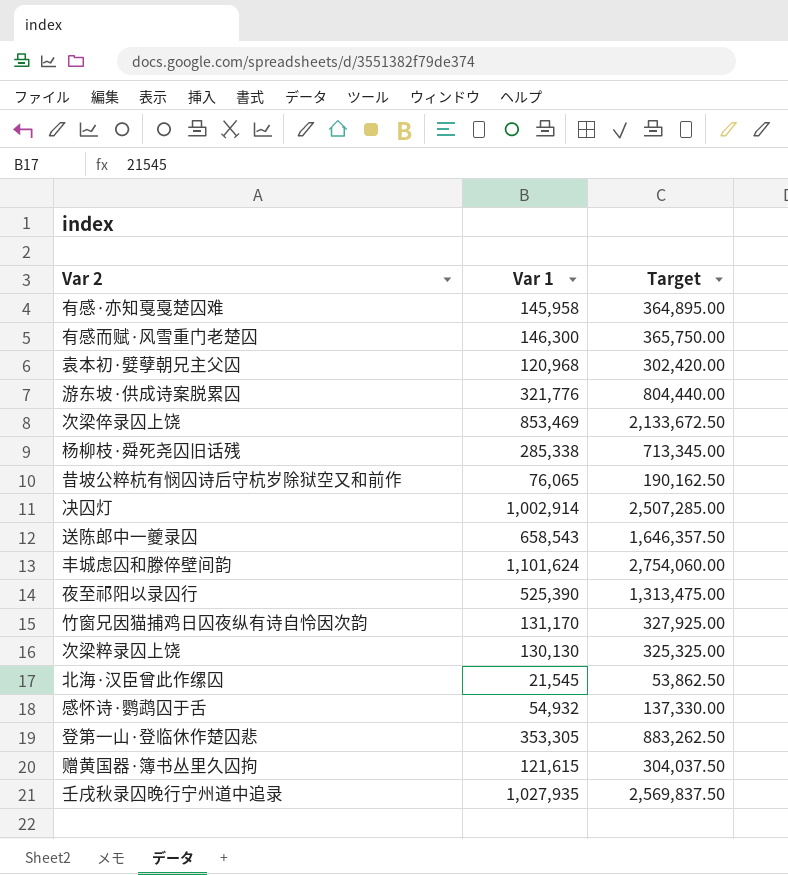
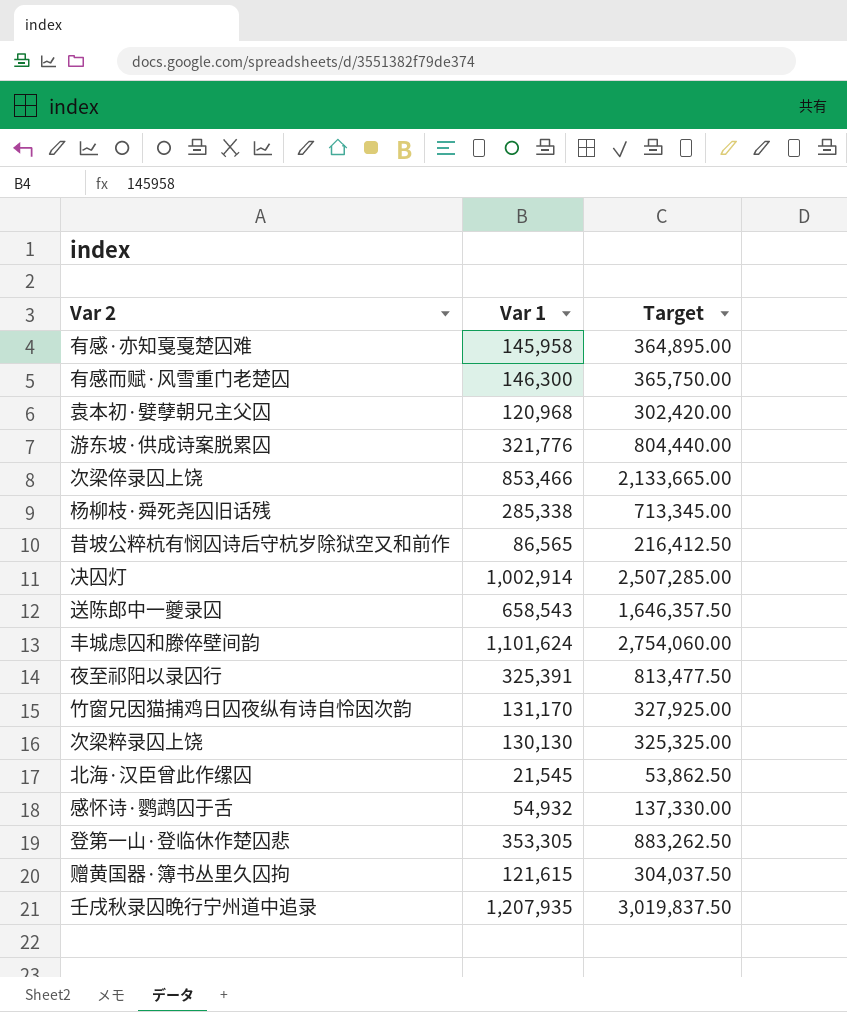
次梁倅录囚上饶 | Var 1: 853,469 -> 853,466
次梁倅录囚上饶 | Target: 2,133,672.50 -> 2,133,665.00
昔坡公粹杭有悯囚诗后守杭岁除狱空又和前作 | Var 1: 76,065 -> 86,565
昔坡公粹杭有悯囚诗后守杭岁除狱空又和前作 | Target: 190,162.50 -> 216,412.50
夜至祁阳以录囚行 | Var 1: 525,390 -> 325,391
夜至祁阳以录囚行 | Target: 1,313,475.00 -> 813,477.50
壬戌秋录囚晚行宁州道中追录 | Var 1: 1,027,935 -> 1,207,935
壬戌秋录囚晚行宁州道中追录 | Target: 2,569,837.50 -> 3,019,837.50

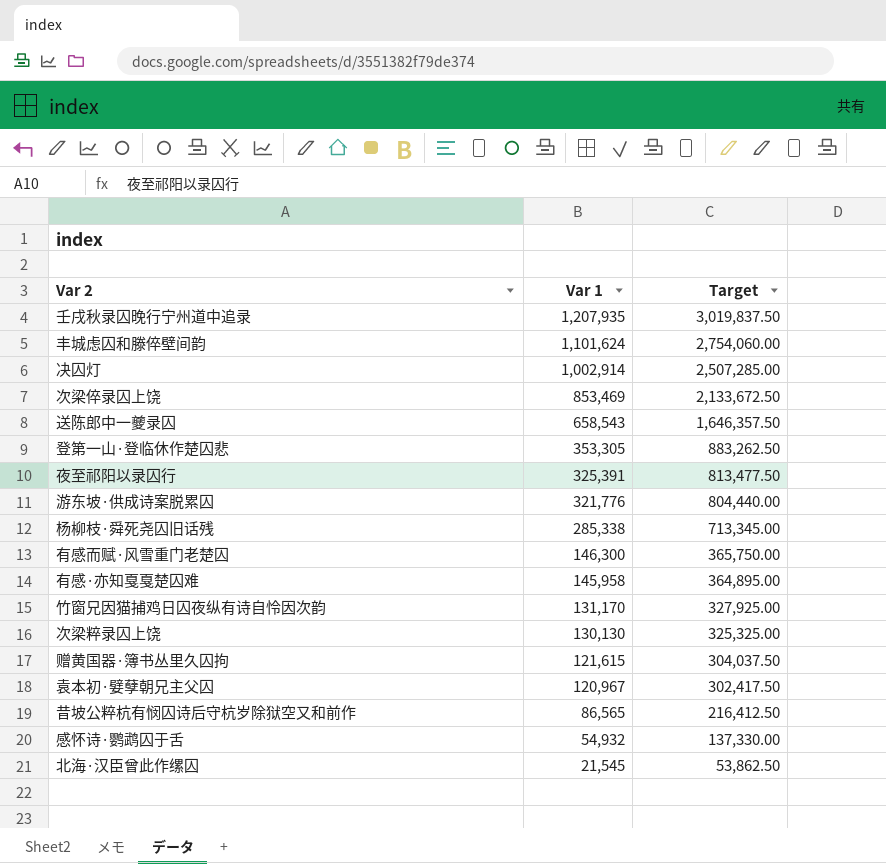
row order: none -> Var 1 descending
次梁倅录囚上饶 | Var 1: 853,466 -> 853,469
次梁倅录囚上饶 | Target: 2,133,665.00 -> 2,133,672.50
袁本初·嬖孽朝兄主父囚 | Var 1: 120,968 -> 120,967
袁本初·嬖孽朝兄主父囚 | Target: 302,420.00 -> 302,417.50

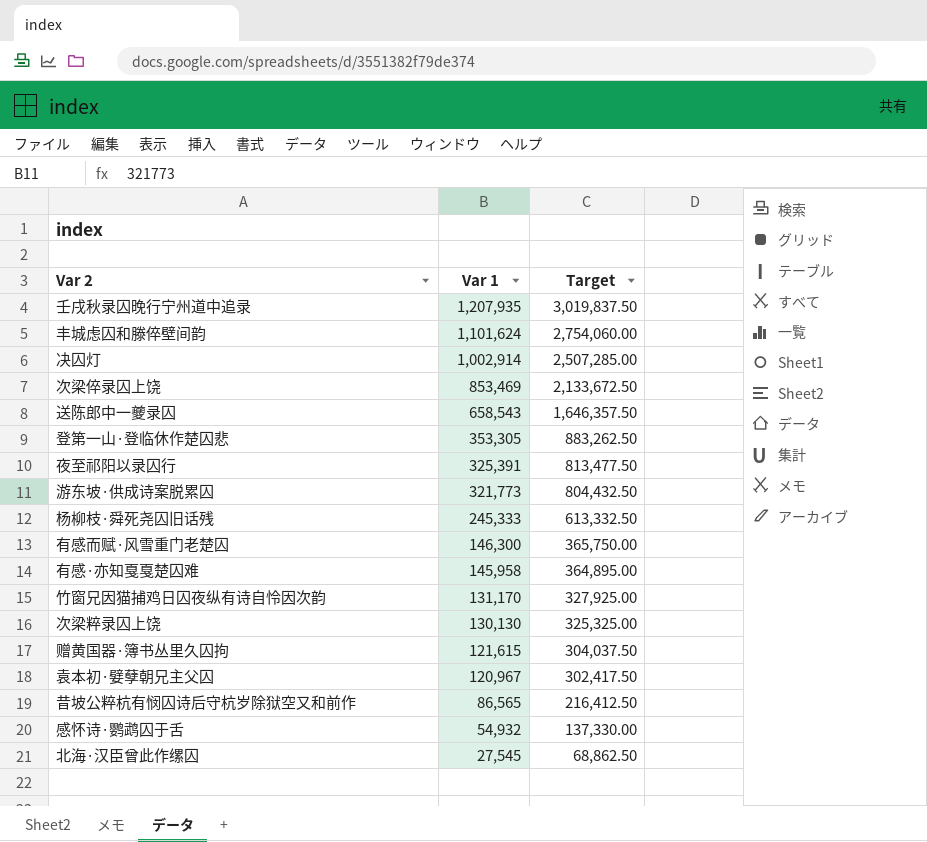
游东坡·供成诗案脱累囚 | Var 1: 321,776 -> 321,773
游东坡·供成诗案脱累囚 | Target: 804,440.00 -> 804,432.50
杨柳枝·舜死尧囚旧话残 | Var 1: 285,338 -> 245,333
杨柳枝·舜死尧囚旧话残 | Target: 713,345.00 -> 613,332.50
北海·汉臣曾此作缧囚 | Var 1: 21,545 -> 27,545
北海·汉臣曾此作缧囚 | Target: 53,862.50 -> 68,862.50

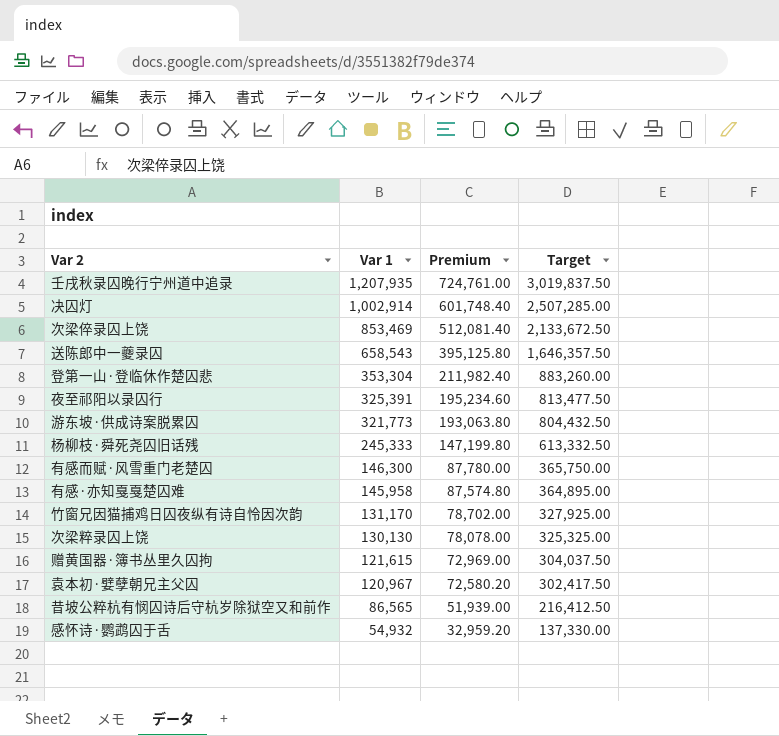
column Premium | formula: none -> [Var 1] * 0.6
row 丰城虑囚和滕倅壁间韵: 1,101,624 | 2,754,060.00 -> none
row 北海·汉臣曾此作缧囚: 27,545 | 68,862.50 -> none
登第一山·登临休作楚囚悲 | Var 1: 353,305 -> 353,304
登第一山·登临休作楚囚悲 | Target: 883,262.50 -> 883,260.00

